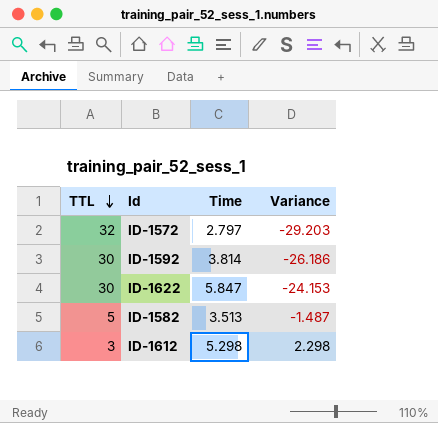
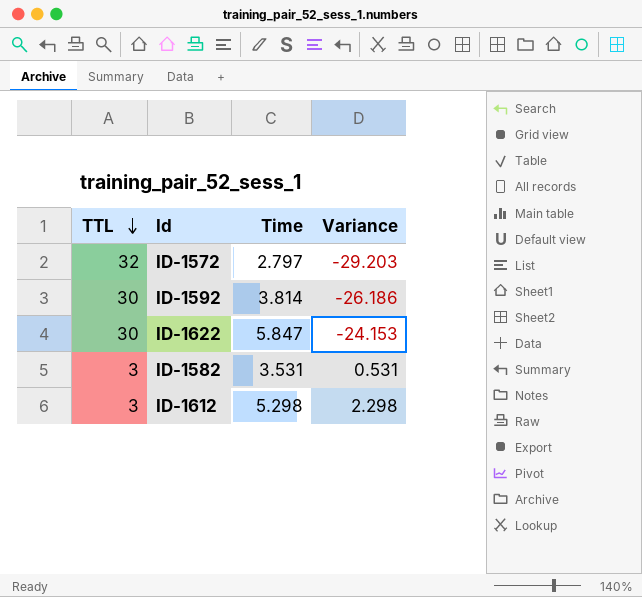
ID-1582 | TTL: 5 -> 3
ID-1582 | Time: 3.513 -> 3.531
ID-1582 | Variance: -1.487 -> 0.531

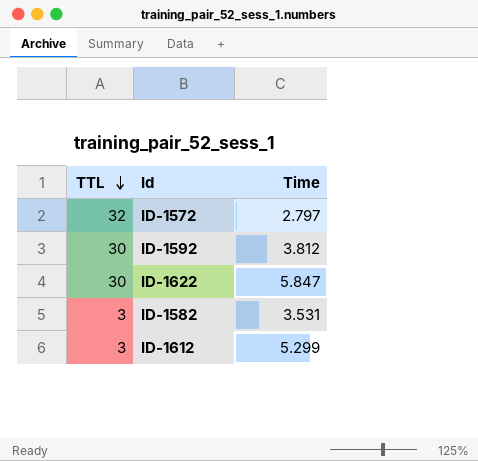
column Variance | formula: [Time] - [TTL] -> none
ID-1592 | Time: 3.814 -> 3.812
ID-1612 | Time: 5.298 -> 5.299

